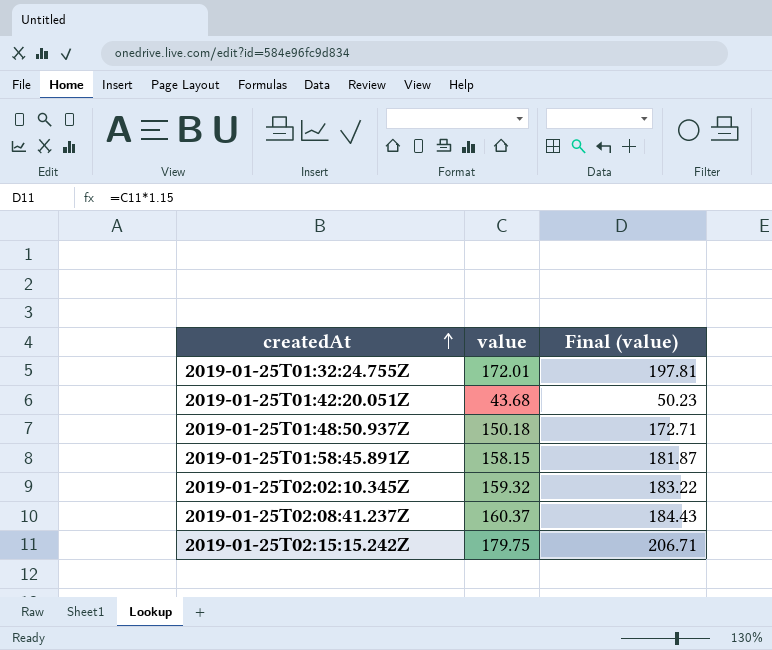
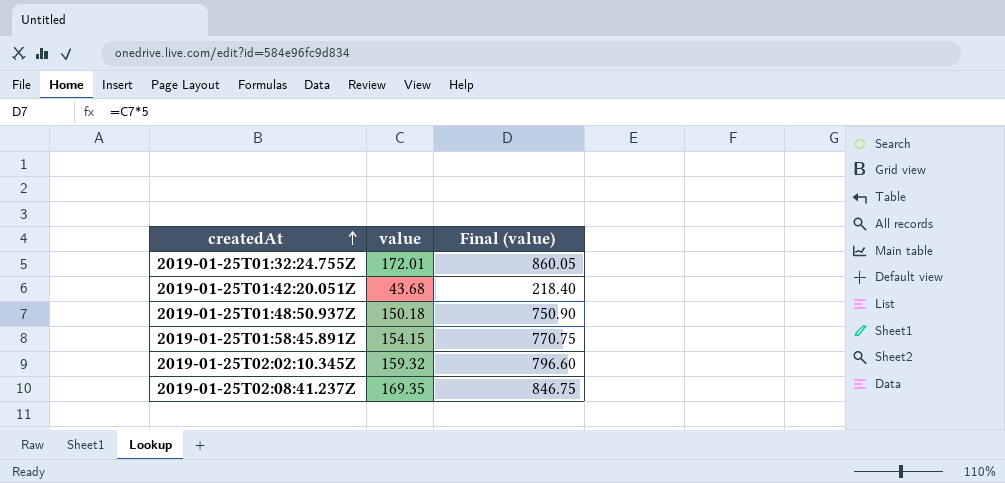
column Final (value) | formula: [value] * 1.15 -> [value] * 5
row 2019-01-25T02:15:15.242Z: 179.75 | 206.71 -> none
2019-01-25T01:58:45.891Z | value: 158.15 -> 154.15
2019-01-25T02:08:41.237Z | value: 160.37 -> 169.35

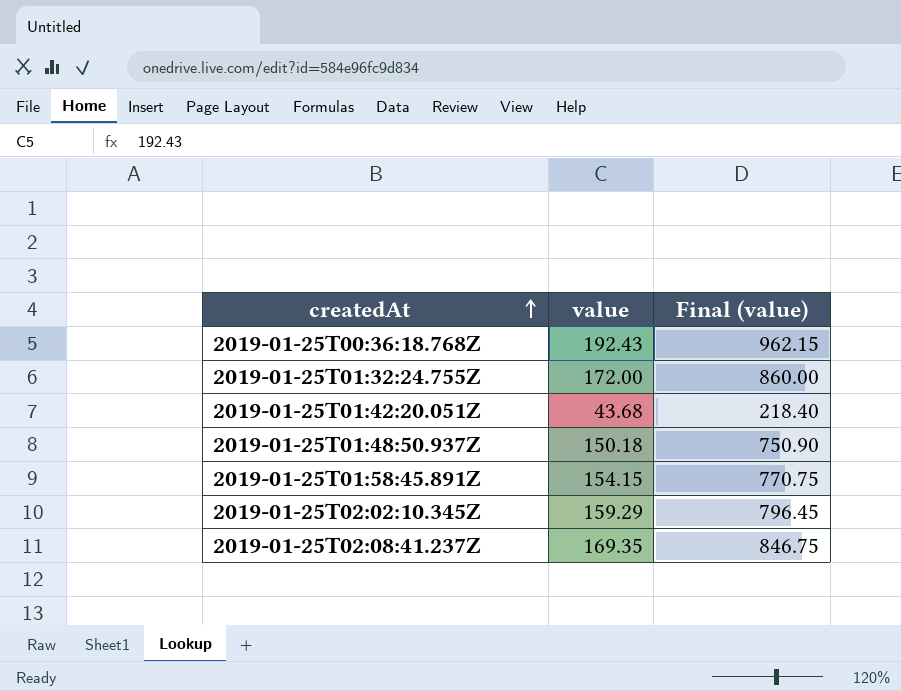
row 2019-01-25T00:36:18.768Z: none -> 192.43 | 962.15
2019-01-25T01:32:24.755Z | value: 172.01 -> 172.00
2019-01-25T01:32:24.755Z | Final (value): 860.05 -> 860.00
2019-01-25T02:02:10.345Z | value: 159.32 -> 159.29
2019-01-25T02:02:10.345Z | Final (value): 796.60 -> 796.45

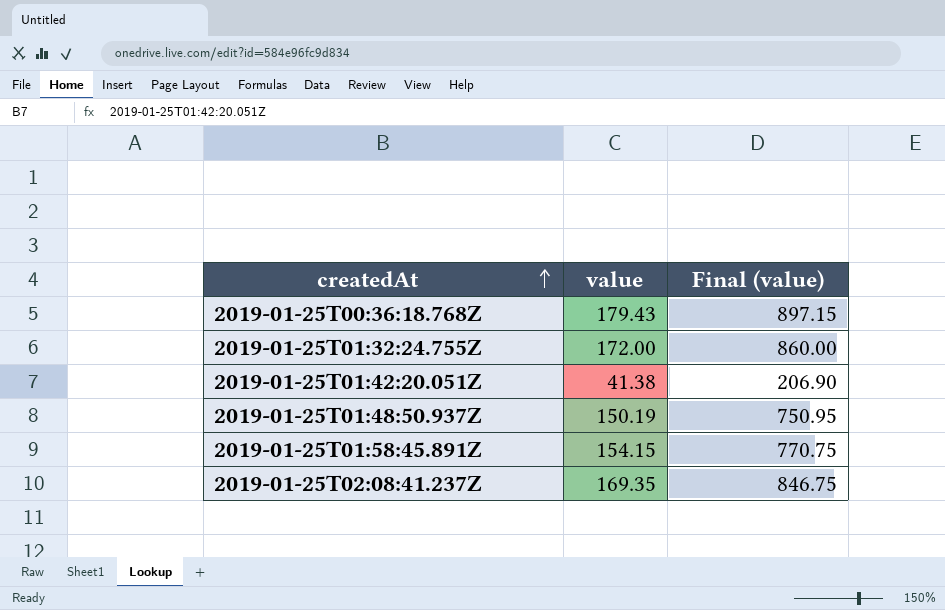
row 2019-01-25T02:02:10.345Z: 159.29 | 796.45 -> none
2019-01-25T00:36:18.768Z | value: 192.43 -> 179.43
2019-01-25T00:36:18.768Z | Final (value): 962.15 -> 897.15
2019-01-25T01:42:20.051Z | value: 43.68 -> 41.38
2019-01-25T01:42:20.051Z | Final (value): 218.40 -> 206.90
2019-01-25T01:48:50.937Z | value: 150.18 -> 150.19
2019-01-25T01:48:50.937Z | Final (value): 750.90 -> 750.95

